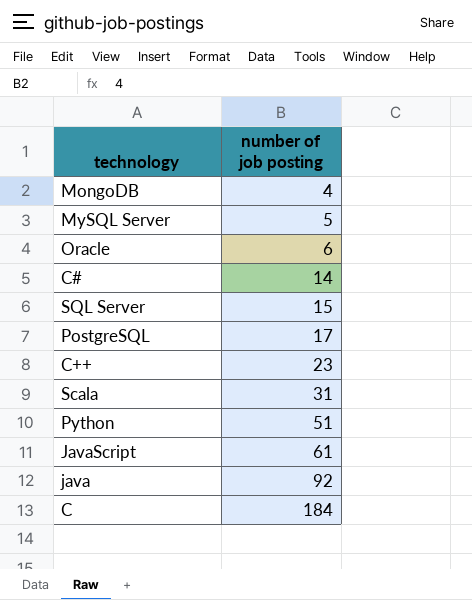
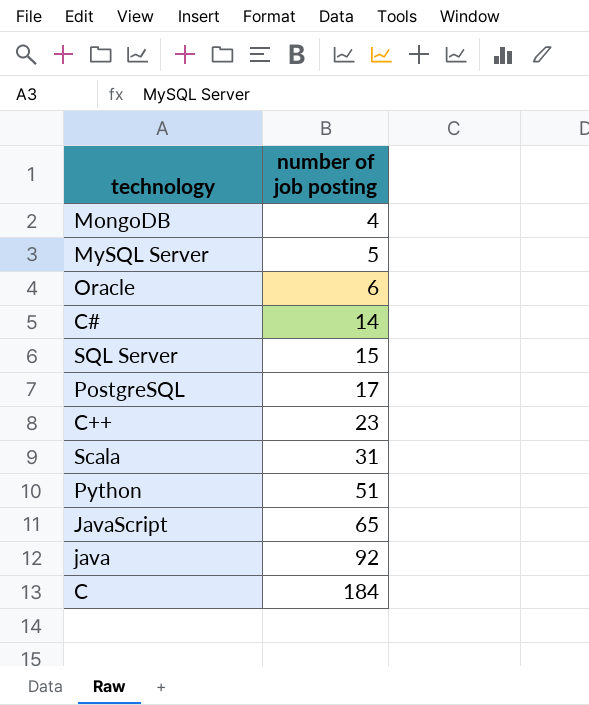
JavaScript | number of job posting: 61 -> 65

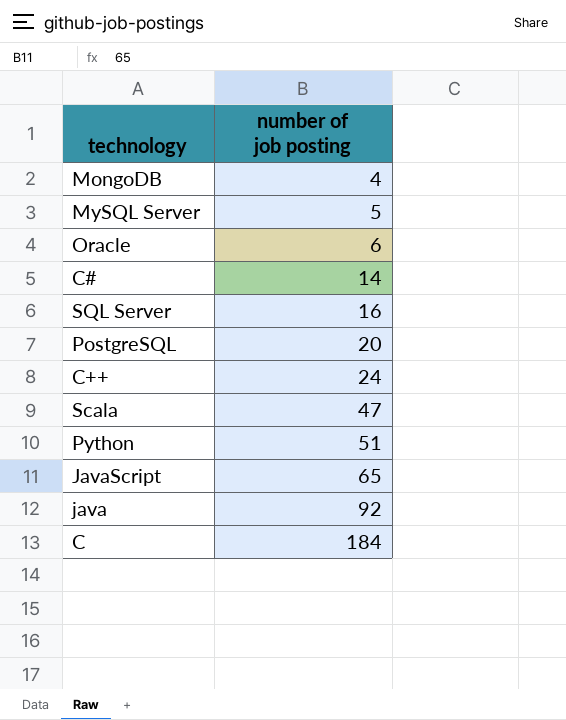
SQL Server | number of job posting: 15 -> 16
PostgreSQL | number of job posting: 17 -> 20
C++ | number of job posting: 23 -> 24
Scala | number of job posting: 31 -> 47

